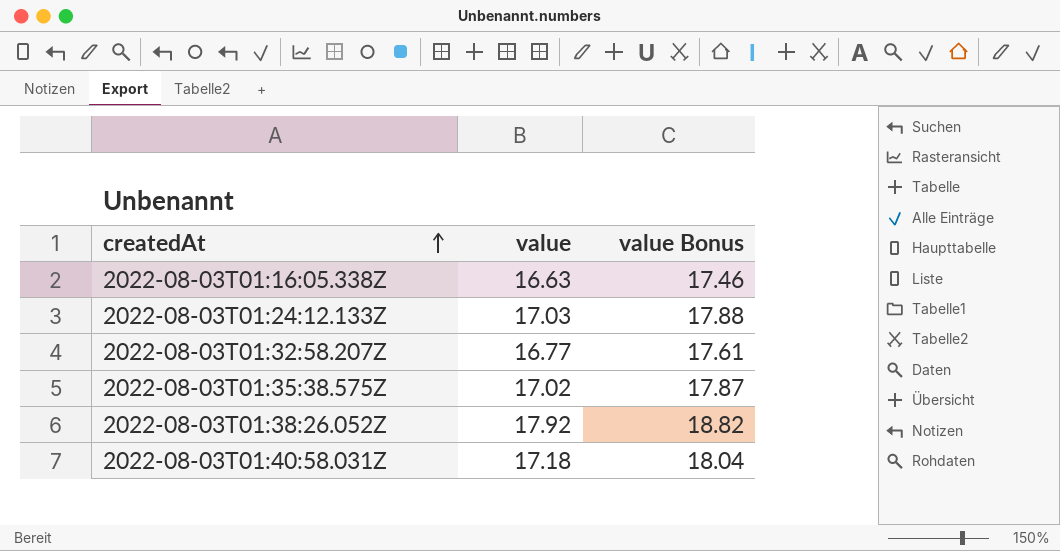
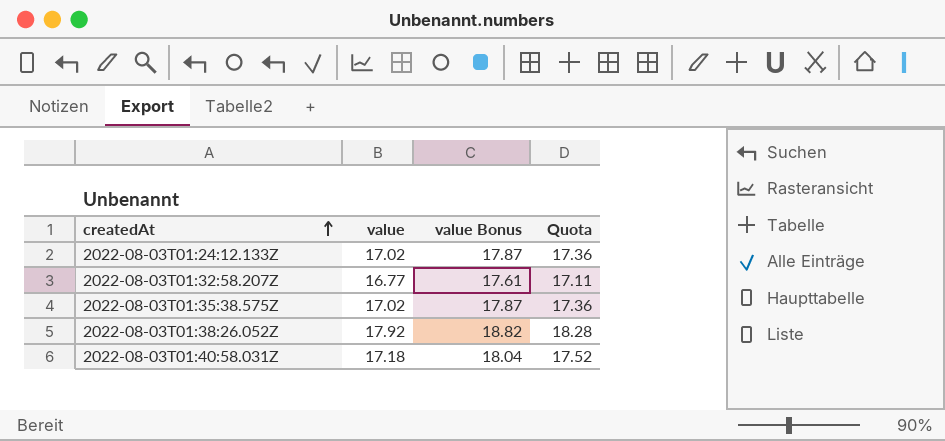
column Quota | formula: none -> [value] * 1.02
row 2022-08-03T01:16:05.338Z: 16.63 | 17.46 -> none
2022-08-03T01:24:12.133Z | value: 17.03 -> 17.02
2022-08-03T01:24:12.133Z | value Bonus: 17.88 -> 17.87

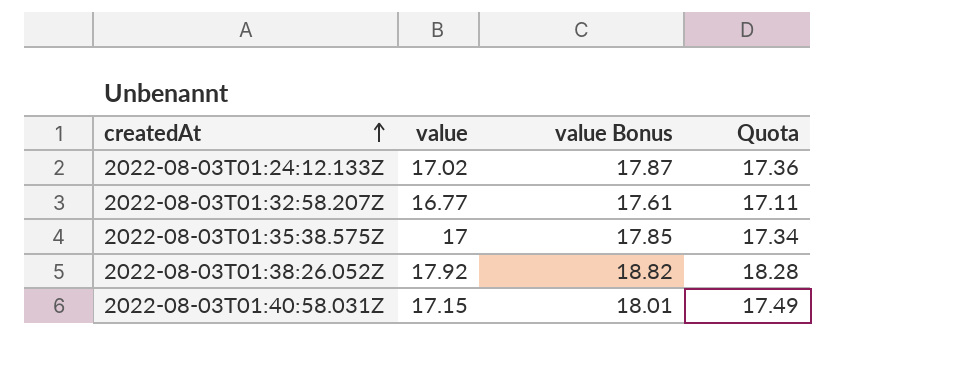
2022-08-03T01:35:38.575Z | value: 17.02 -> 17
2022-08-03T01:35:38.575Z | value Bonus: 17.87 -> 17.85
2022-08-03T01:35:38.575Z | Quota: 17.36 -> 17.34
2022-08-03T01:40:58.031Z | value: 17.18 -> 17.15
2022-08-03T01:40:58.031Z | value Bonus: 18.04 -> 18.01
2022-08-03T01:40:58.031Z | Quota: 17.52 -> 17.49

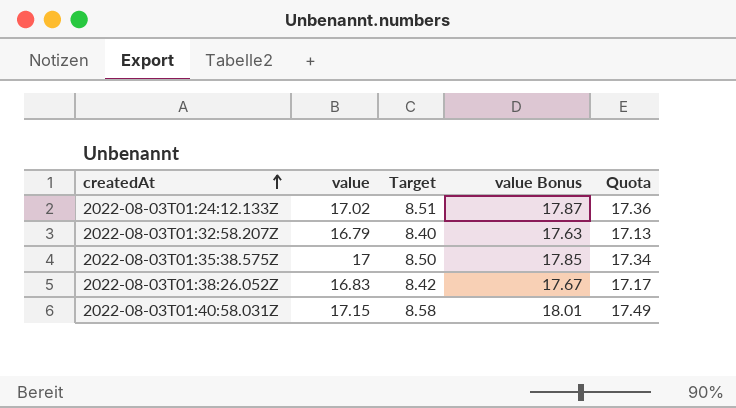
column Target | formula: none -> [value] * 0.5
2022-08-03T01:32:58.207Z | value: 16.77 -> 16.79
2022-08-03T01:32:58.207Z | value Bonus: 17.61 -> 17.63
2022-08-03T01:32:58.207Z | Quota: 17.11 -> 17.13
2022-08-03T01:38:26.052Z | value: 17.92 -> 16.83
2022-08-03T01:38:26.052Z | value Bonus: 18.82 -> 17.67
2022-08-03T01:38:26.052Z | Quota: 18.28 -> 17.17

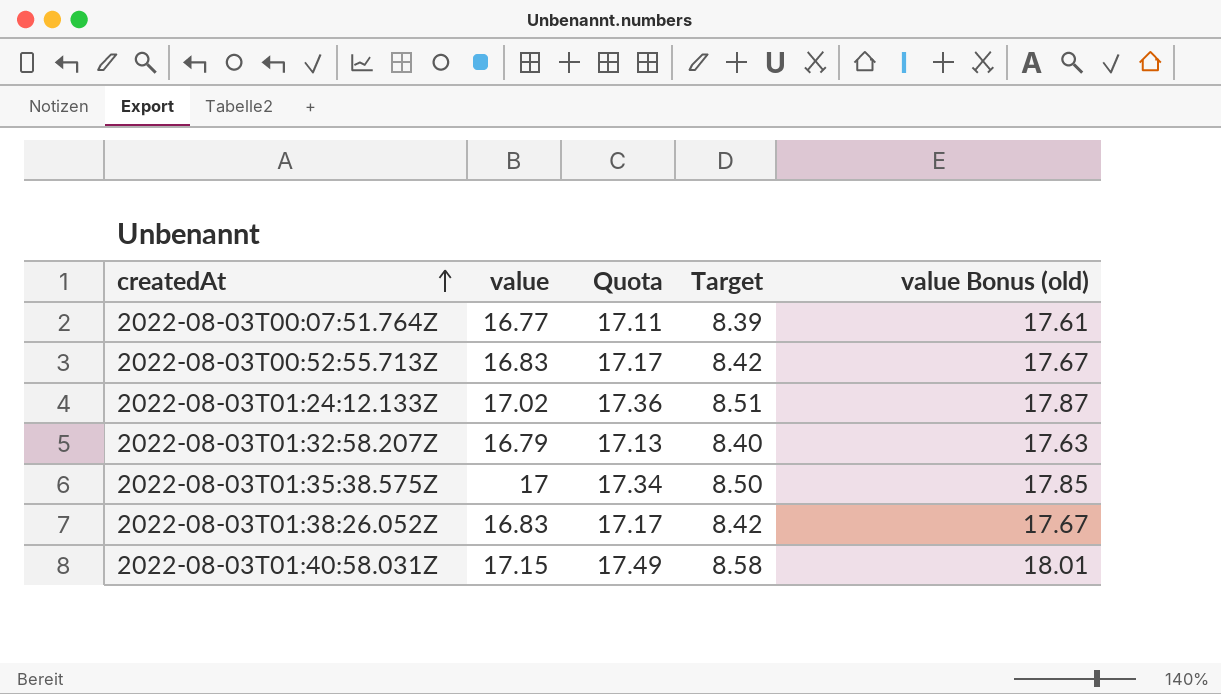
column Quota | position: 5 -> 3
column name: value Bonus -> value Bonus (old)
row 2022-08-03T00:07:51.764Z: none -> 16.77 | 17.11 | 8.39 | 17.61
row 2022-08-03T00:52:55.713Z: none -> 16.83 | 17.17 | 8.42 | 17.67

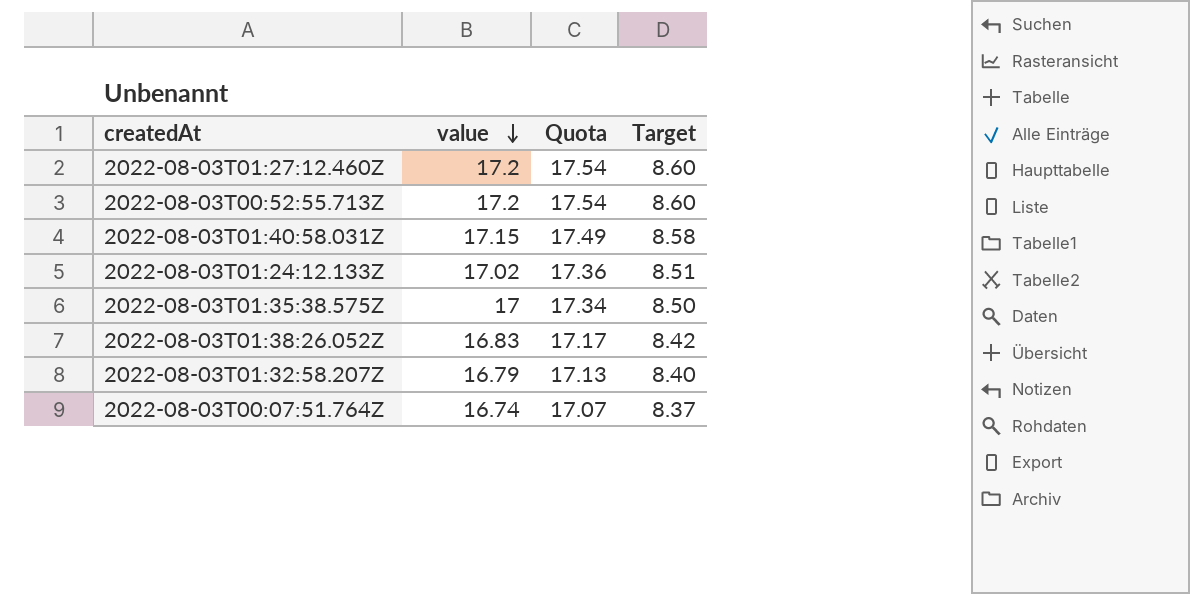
row order: createdAt ascending -> value descending
column value Bonus (old) | formula: [value] * 1.05 -> none
row 2022-08-03T01:27:12.460Z: none -> 17.2 | 17.54 | 8.60
2022-08-03T00:52:55.713Z | value: 16.83 -> 17.2
2022-08-03T00:52:55.713Z | Quota: 17.17 -> 17.54
2022-08-03T00:52:55.713Z | Target: 8.42 -> 8.60
2022-08-03T00:07:51.764Z | value: 16.77 -> 16.74
2022-08-03T00:07:51.764Z | Quota: 17.11 -> 17.07
2022-08-03T00:07:51.764Z | Target: 8.39 -> 8.37

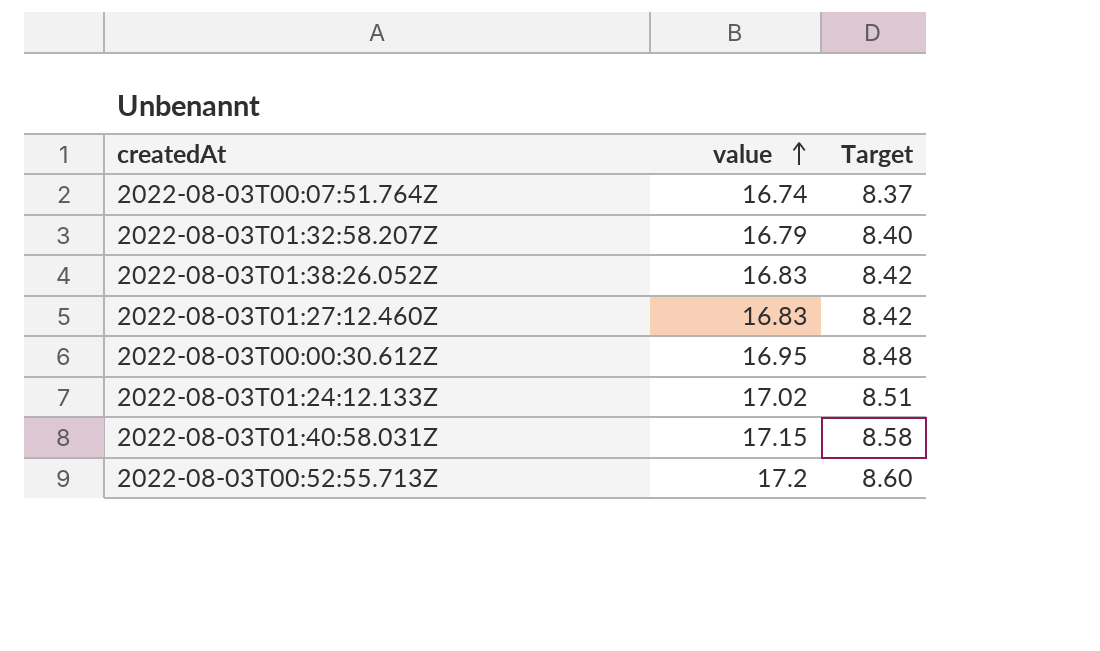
row order: value descending -> value ascending
column Quota | formula: [value] * 1.02 -> none
row 2022-08-03T01:35:38.575Z: 17 | 17.34 | 8.50 -> none
2022-08-03T01:27:12.460Z | value: 17.2 -> 16.83
2022-08-03T01:27:12.460Z | Target: 8.60 -> 8.42
row 2022-08-03T00:00:30.612Z: none -> 16.95 | 8.48

